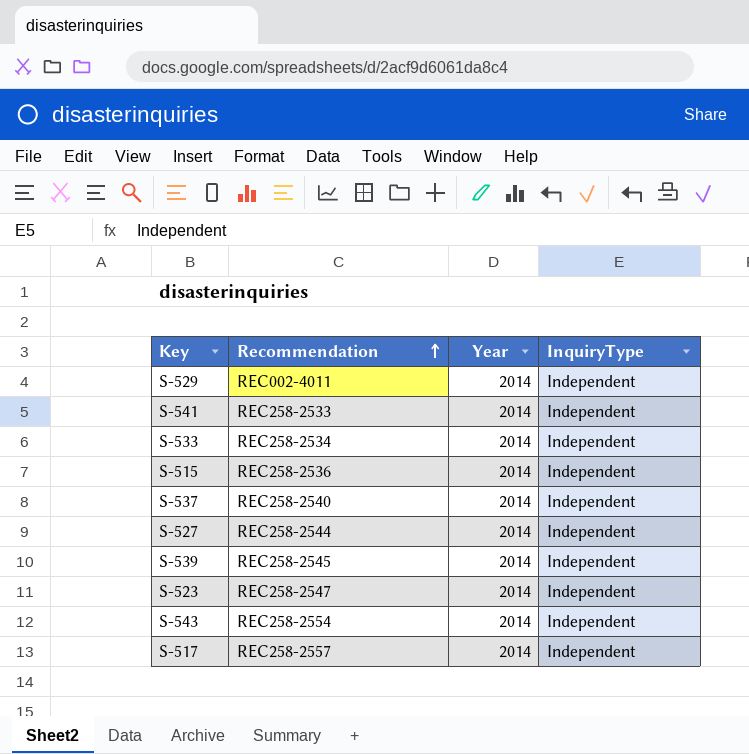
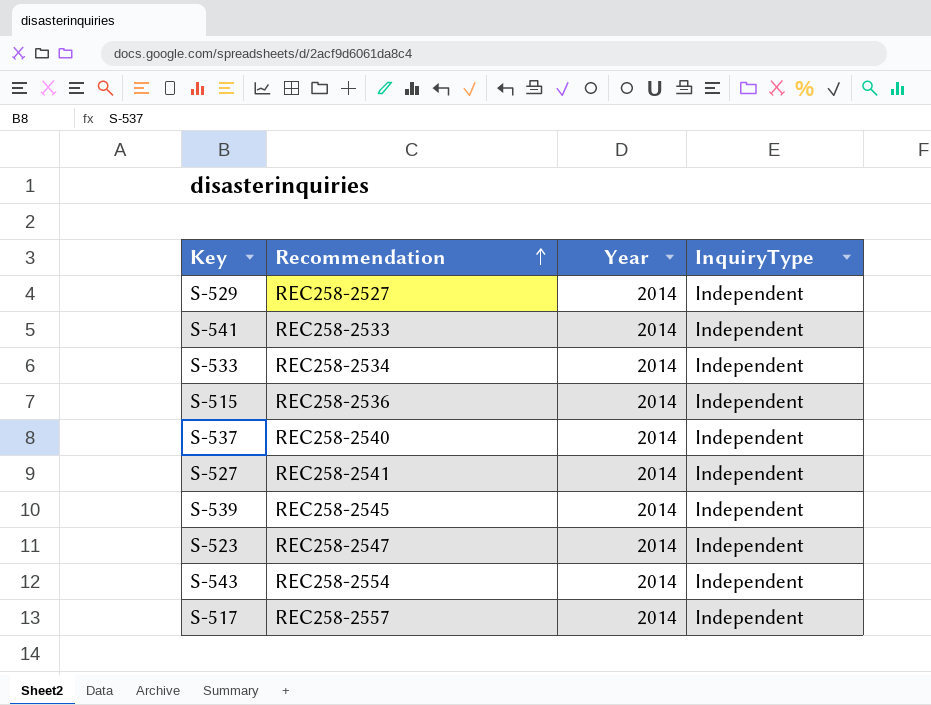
S-529 | Recommendation: REC002-4011 -> REC258-2527
S-527 | Recommendation: REC258-2544 -> REC258-2541

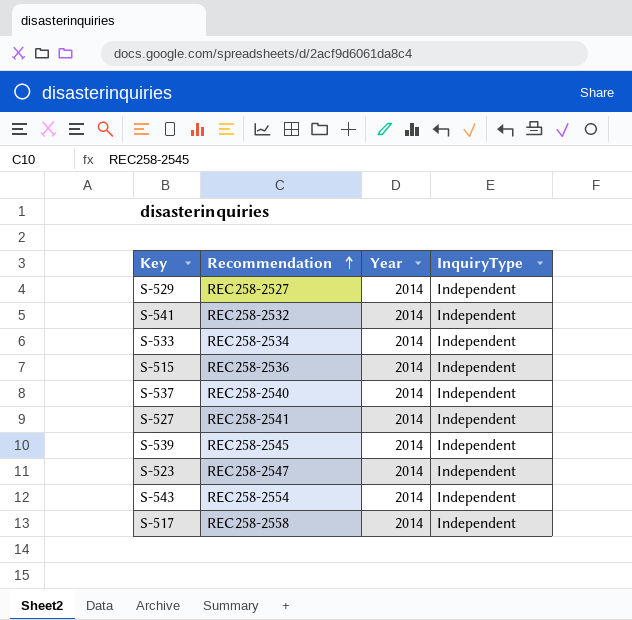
S-541 | Recommendation: REC258-2533 -> REC258-2532
S-517 | Recommendation: REC258-2557 -> REC258-2558

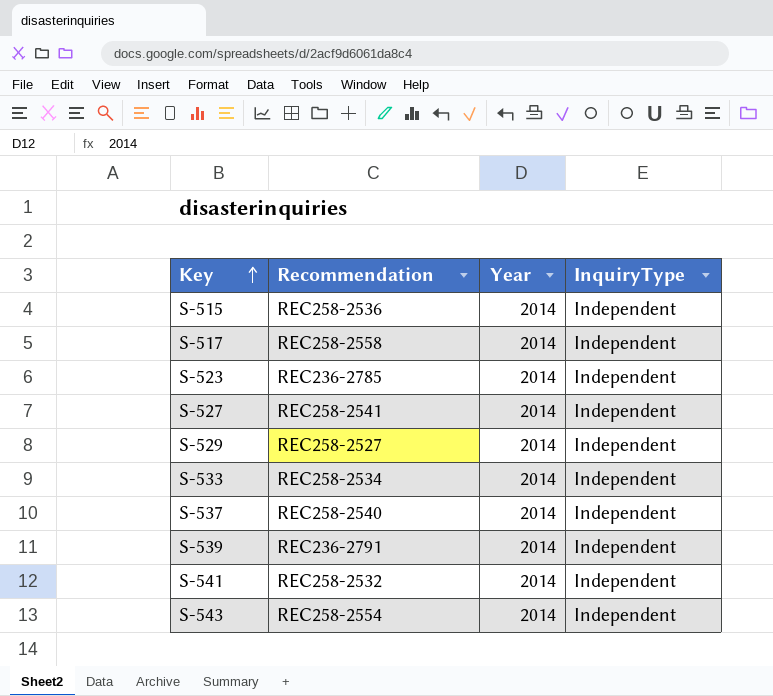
row order: Recommendation ascending -> Key ascending
S-523 | Recommendation: REC258-2547 -> REC236-2785
S-539 | Recommendation: REC258-2545 -> REC236-2791

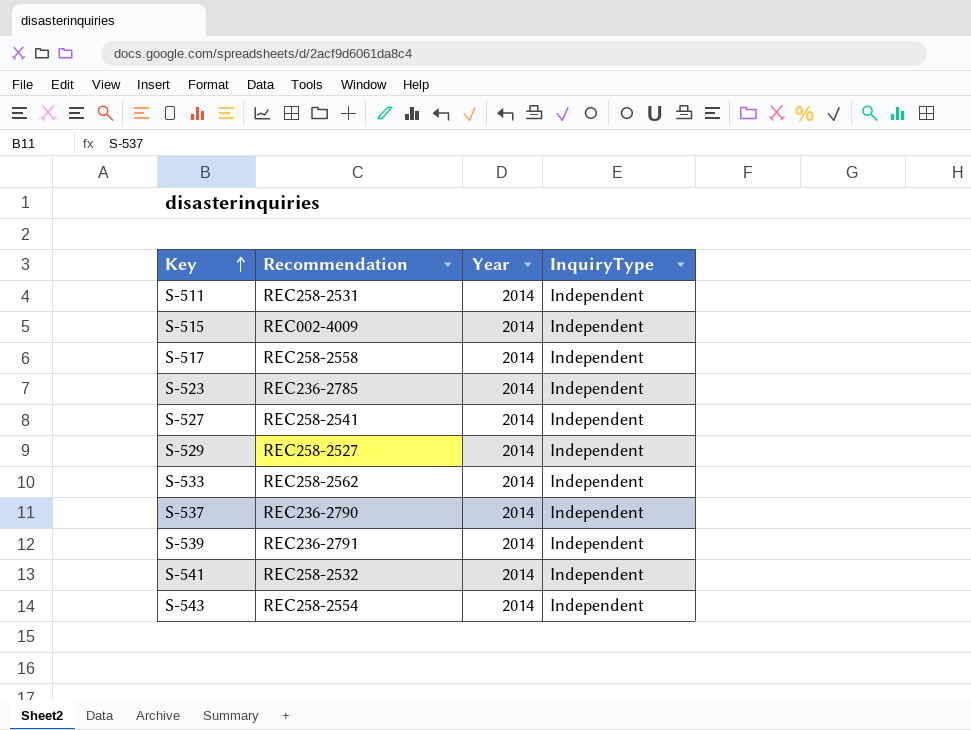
row S-511: none -> REC258-2531 | 2014 | Independent
S-515 | Recommendation: REC258-2536 -> REC002-4009
S-533 | Recommendation: REC258-2534 -> REC258-2562
S-537 | Recommendation: REC258-2540 -> REC236-2790

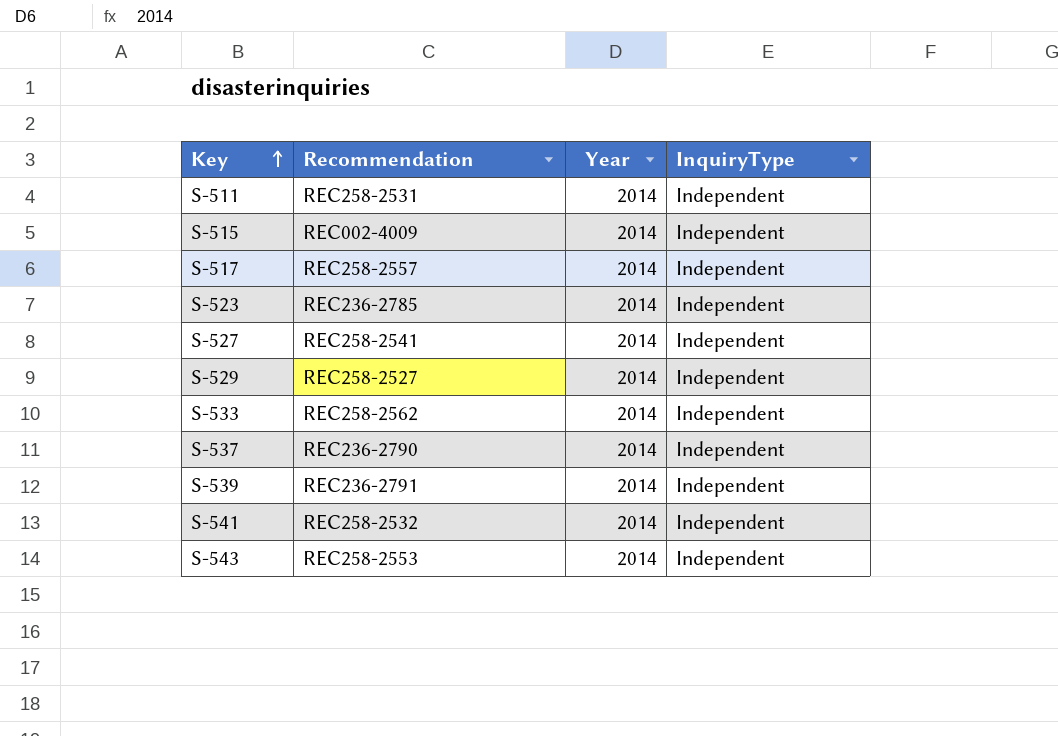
S-517 | Recommendation: REC258-2558 -> REC258-2557
S-543 | Recommendation: REC258-2554 -> REC258-2553

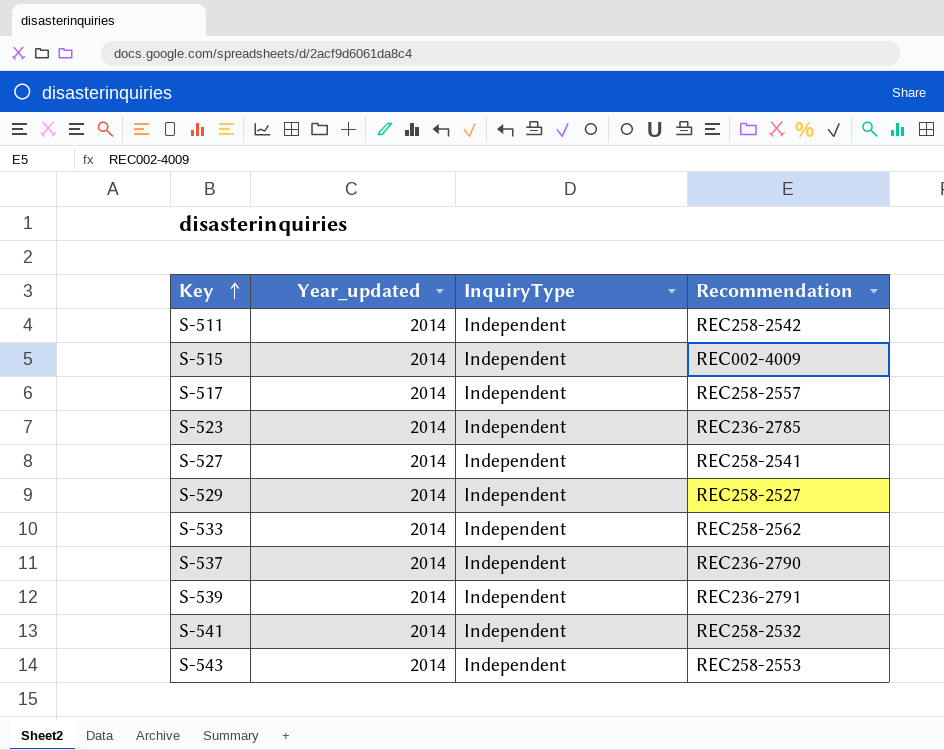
column name: Year -> Year_updated
column Recommendation | position: 2 -> 4
S-511 | Recommendation: REC258-2531 -> REC258-2542

